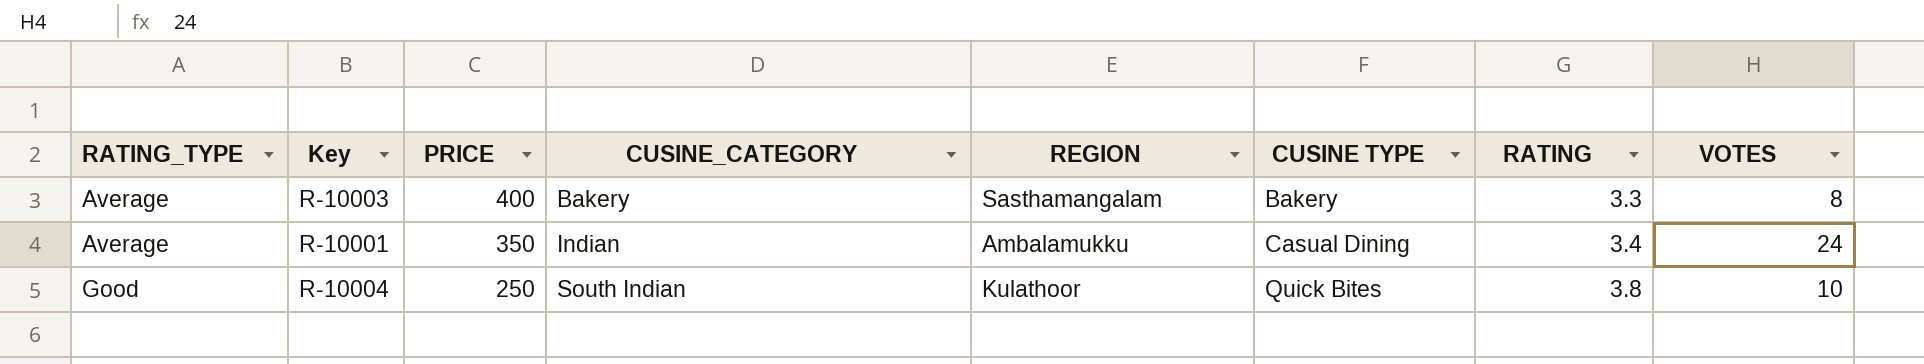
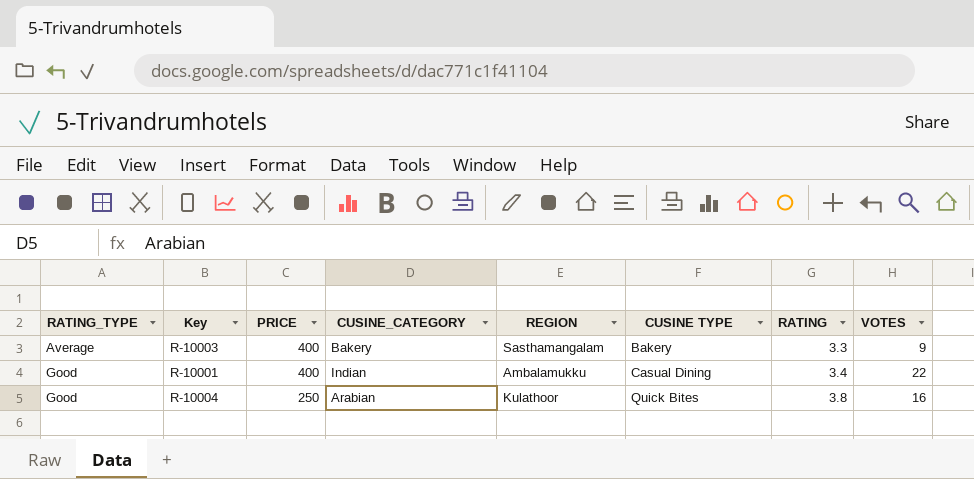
R-10003 | VOTES: 8 -> 9
R-10001 | RATING_TYPE: Average -> Good
R-10001 | PRICE: 350 -> 400
R-10001 | VOTES: 24 -> 22
R-10004 | CUSINE_CATEGORY: South Indian -> Arabian
R-10004 | VOTES: 10 -> 16

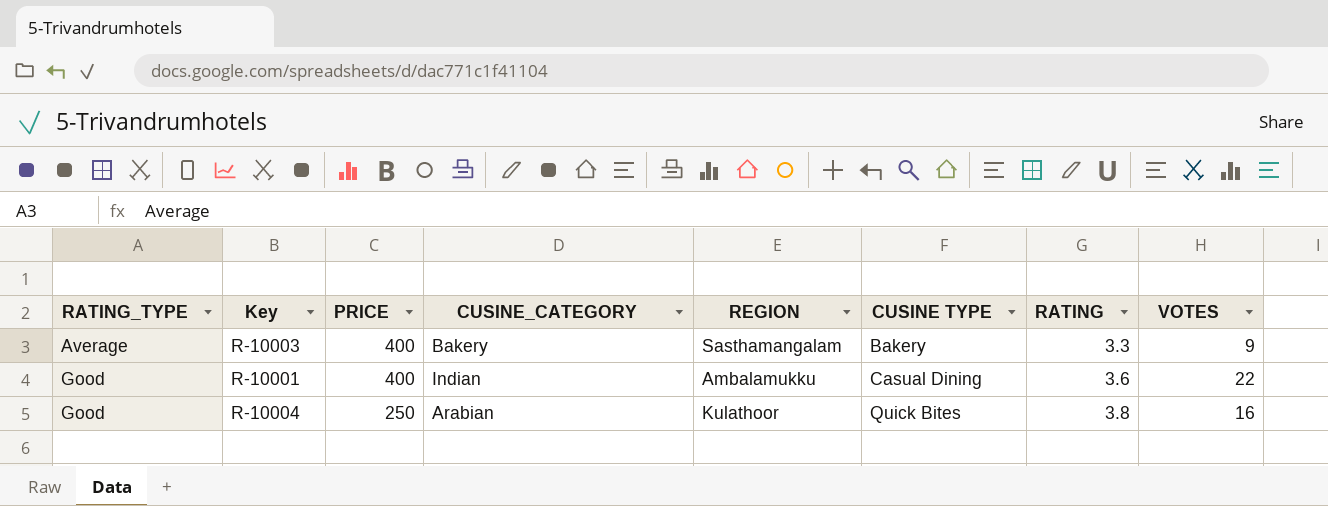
R-10001 | RATING: 3.4 -> 3.6

